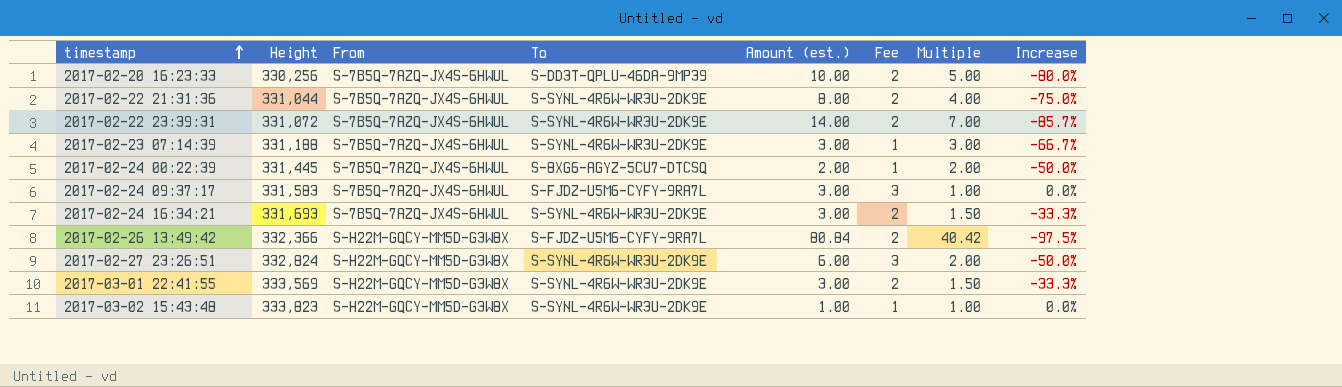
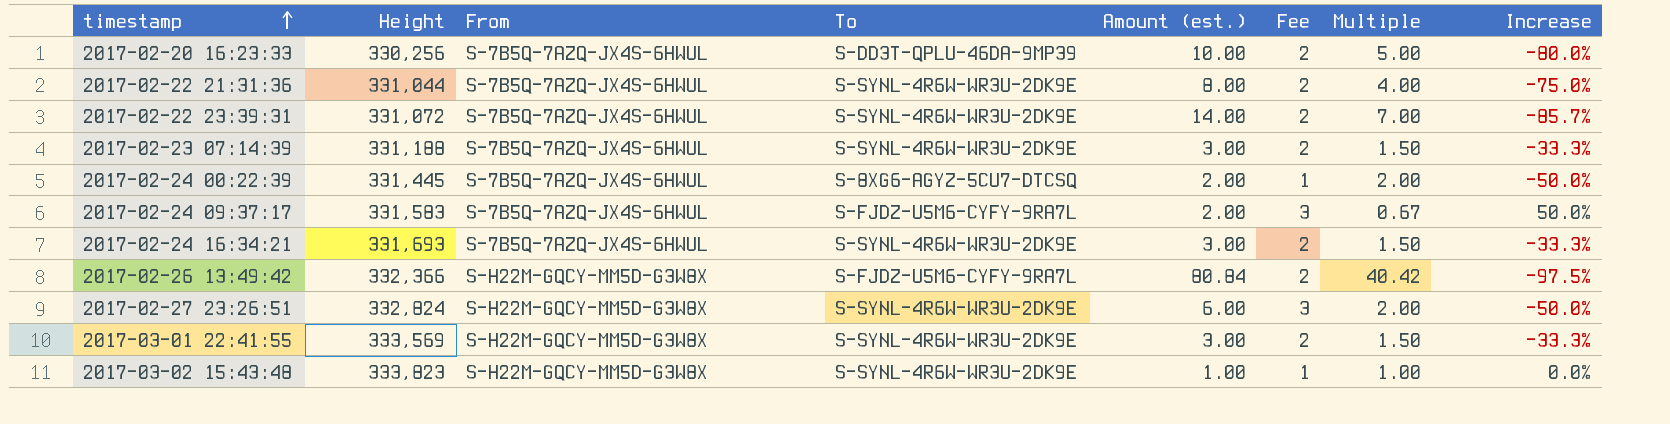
2017-02-23 07:14:39 | Fee: 1 -> 2
2017-02-23 07:14:39 | Multiple: 3.00 -> 1.50
2017-02-23 07:14:39 | Increase: -66.7% -> -33.3%
2017-02-24 09:37:17 | Amount (est.): 3.00 -> 2.00
2017-02-24 09:37:17 | Multiple: 1.00 -> 0.67
2017-02-24 09:37:17 | Increase: 0.0% -> 50.0%

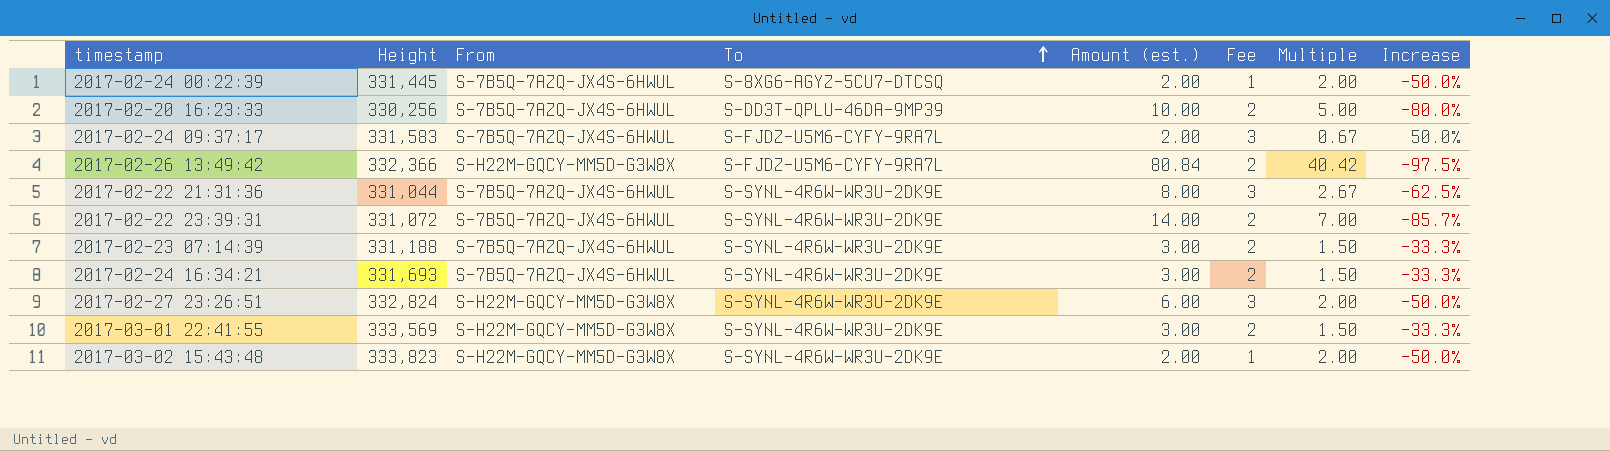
row order: timestamp ascending -> To ascending
2017-02-22 21:31:36 | Fee: 2 -> 3
2017-02-22 21:31:36 | Multiple: 4.00 -> 2.67
2017-02-22 21:31:36 | Increase: -75.0% -> -62.5%
2017-03-02 15:43:48 | Amount (est.): 1.00 -> 2.00
2017-03-02 15:43:48 | Multiple: 1.00 -> 2.00
2017-03-02 15:43:48 | Increase: 0.0% -> -50.0%

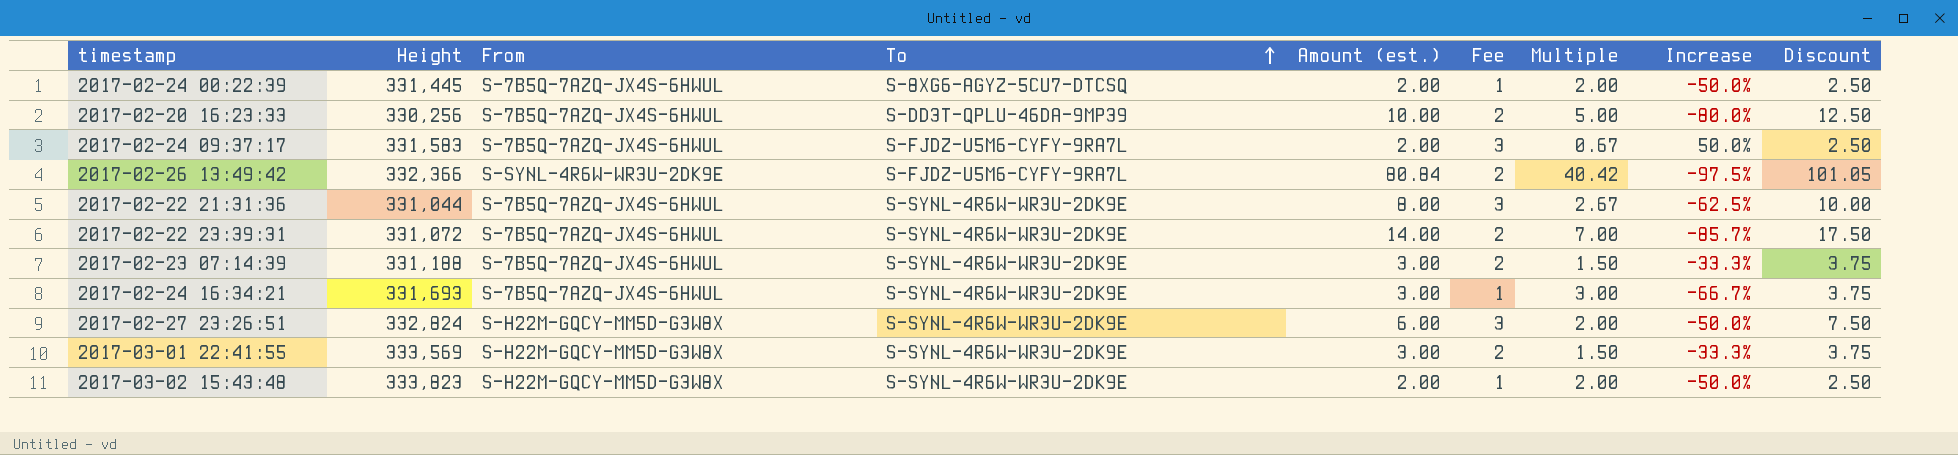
column Discount | formula: none -> [Amount (est.)] * 1.25
2017-02-26 13:49:42 | From: S-H22M-GQCY-MM5D-G3W8X -> S-SYNL-4R6W-WR3U-2DK9E
2017-02-24 16:34:21 | Fee: 2 -> 1
2017-02-24 16:34:21 | Multiple: 1.50 -> 3.00
2017-02-24 16:34:21 | Increase: -33.3% -> -66.7%

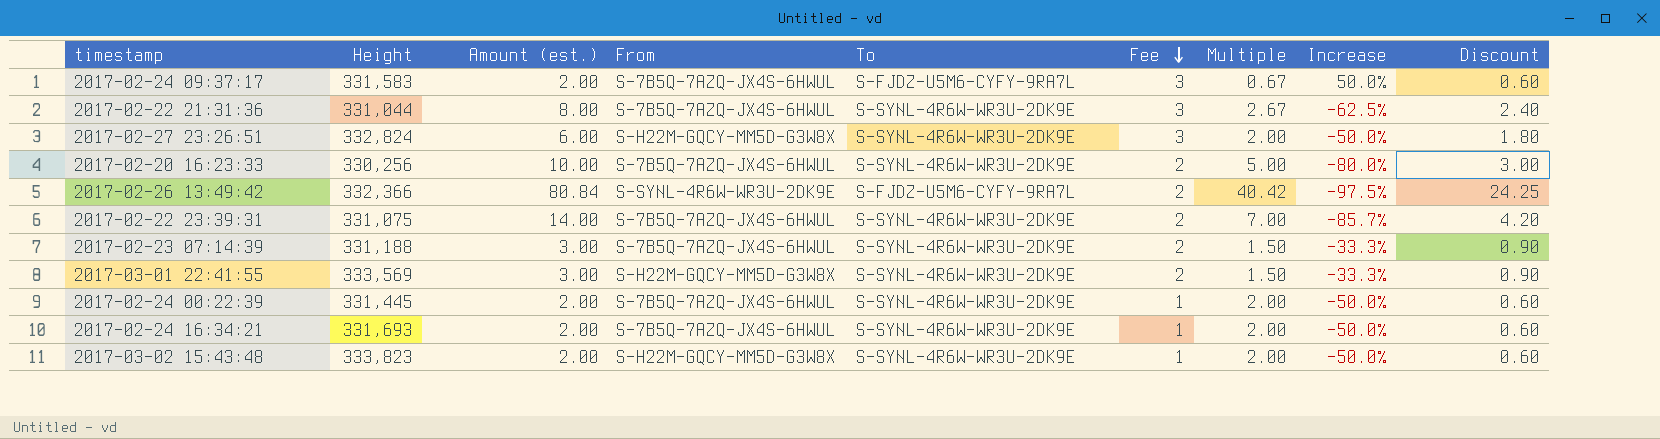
row order: To ascending -> Fee descending
column Amount (est.) | position: 5 -> 3
column Discount | formula: [Amount (est.)] * 1.25 -> [Amount (est.)] * 0.3
2017-02-20 16:23:33 | To: S-DD3T-QPLU-46DA-9MP39 -> S-SYNL-4R6W-WR3U-2DK9E
2017-02-22 23:39:31 | Height: 331,072 -> 331,075
2017-02-24 00:22:39 | To: S-8XG6-AGYZ-5CU7-DTCSQ -> S-SYNL-4R6W-WR3U-2DK9E
2017-02-24 16:34:21 | Amount (est.): 3.00 -> 2.00
2017-02-24 16:34:21 | Multiple: 3.00 -> 2.00
2017-02-24 16:34:21 | Increase: -66.7% -> -50.0%

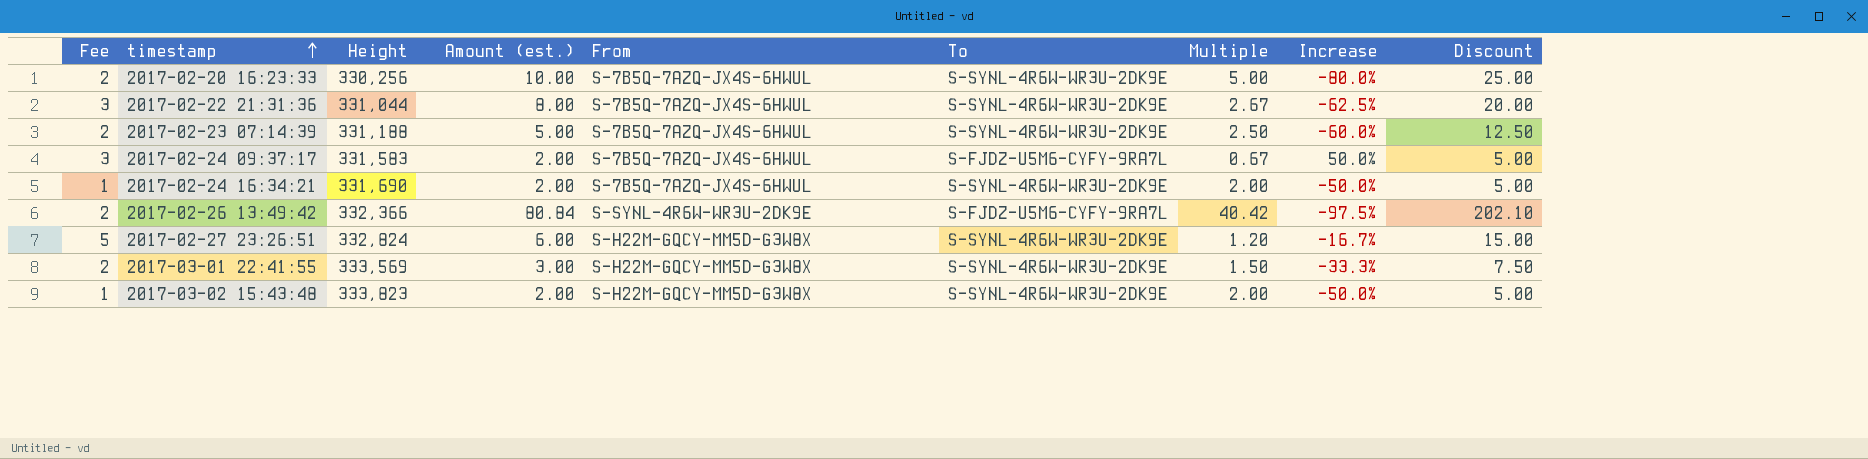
row order: Fee descending -> timestamp ascending
column Fee | position: 6 -> 1
column Discount | formula: [Amount (est.)] * 0.3 -> [Amount (est.)] * 2.5
row 2017-02-22 23:39:31: 331,075 | 14.00 | S-7B5Q-7AZQ-JX4S-6HWUL | S-SYNL-4R6W-WR3U-2DK9E | 2 | 7.00 | -85.7% | 4.20 -> none
row 2017-02-24 00:22:39: 331,445 | 2.00 | S-7B5Q-7AZQ-JX4S-6HWUL | S-SYNL-4R6W-WR3U-2DK9E | 1 | 2.00 | -50.0% | 0.60 -> none
2017-02-23 07:14:39 | Amount (est.): 3.00 -> 5.00
2017-02-23 07:14:39 | Multiple: 1.50 -> 2.50
2017-02-23 07:14:39 | Increase: -33.3% -> -60.0%
2017-02-24 16:34:21 | Height: 331,693 -> 331,690
2017-02-27 23:26:51 | Fee: 3 -> 5
2017-02-27 23:26:51 | Multiple: 2.00 -> 1.20
2017-02-27 23:26:51 | Increase: -50.0% -> -16.7%

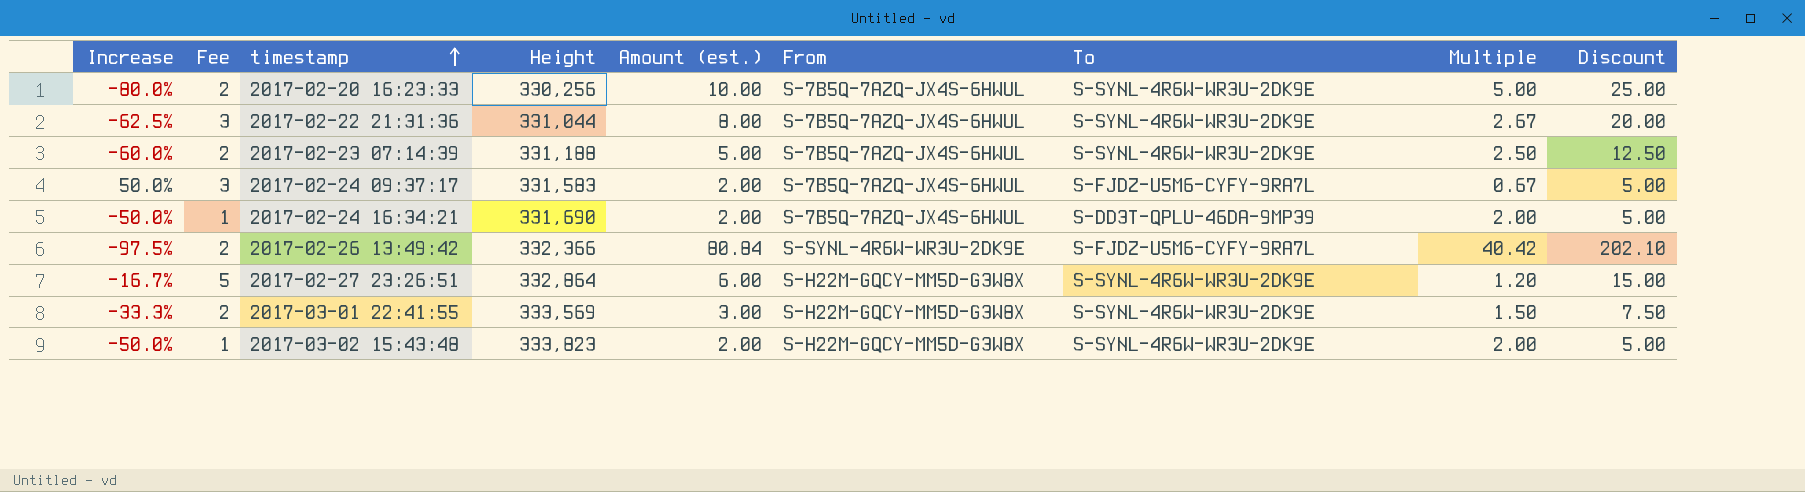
column Increase | position: 8 -> 1
2017-02-24 16:34:21 | To: S-SYNL-4R6W-WR3U-2DK9E -> S-DD3T-QPLU-46DA-9MP39
2017-02-27 23:26:51 | Height: 332,824 -> 332,864

